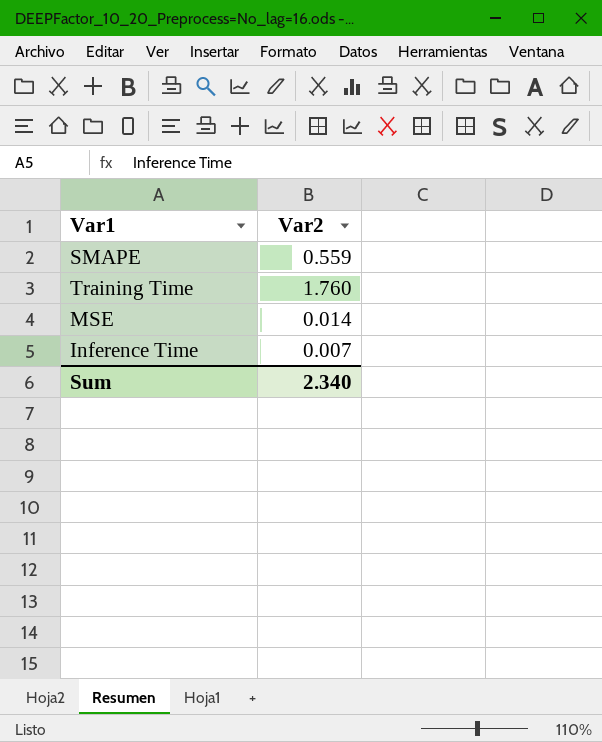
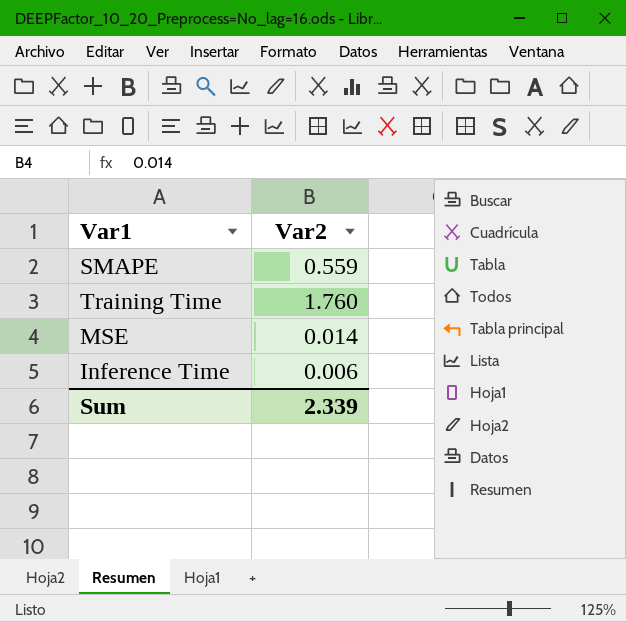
Inference Time | Var2: 0.007 -> 0.006
Sum | Var2: 2.340 -> 2.339

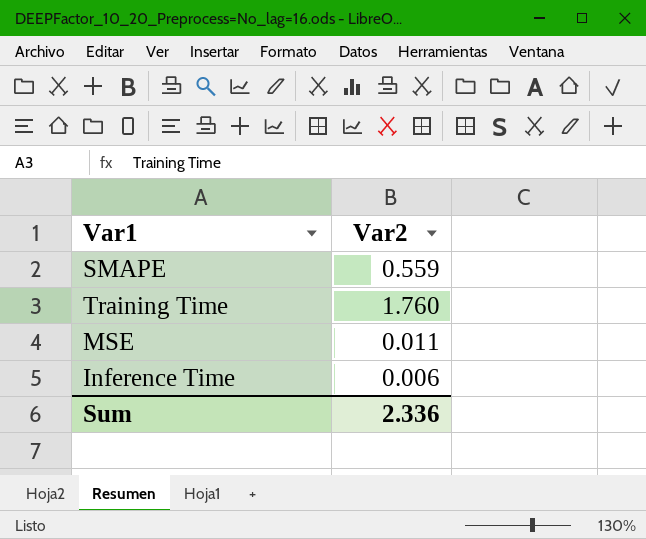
MSE | Var2: 0.014 -> 0.011
Sum | Var2: 2.339 -> 2.336

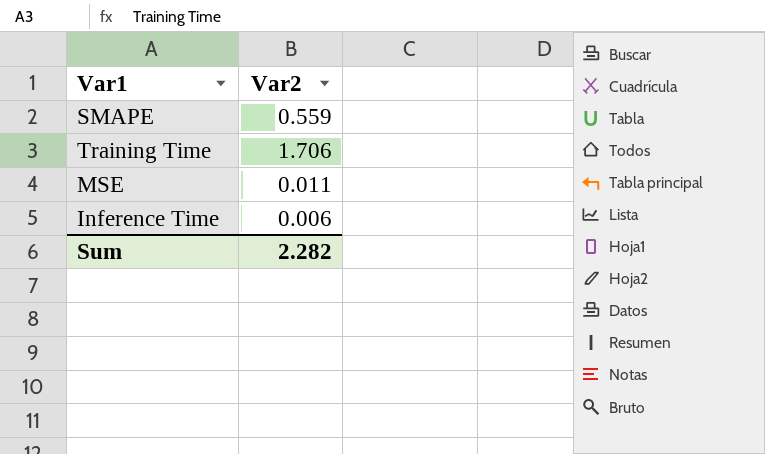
Training Time | Var2: 1.760 -> 1.706
Sum | Var2: 2.336 -> 2.282

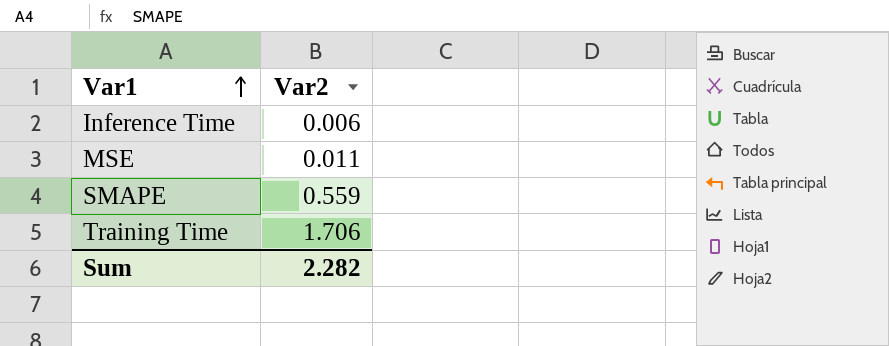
row order: none -> Var1 ascending

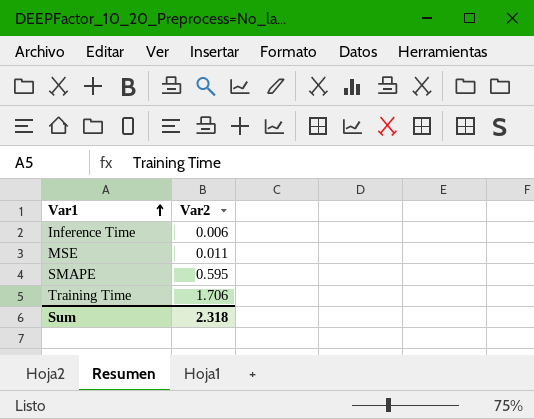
SMAPE | Var2: 0.559 -> 0.595
Sum | Var2: 2.282 -> 2.318

